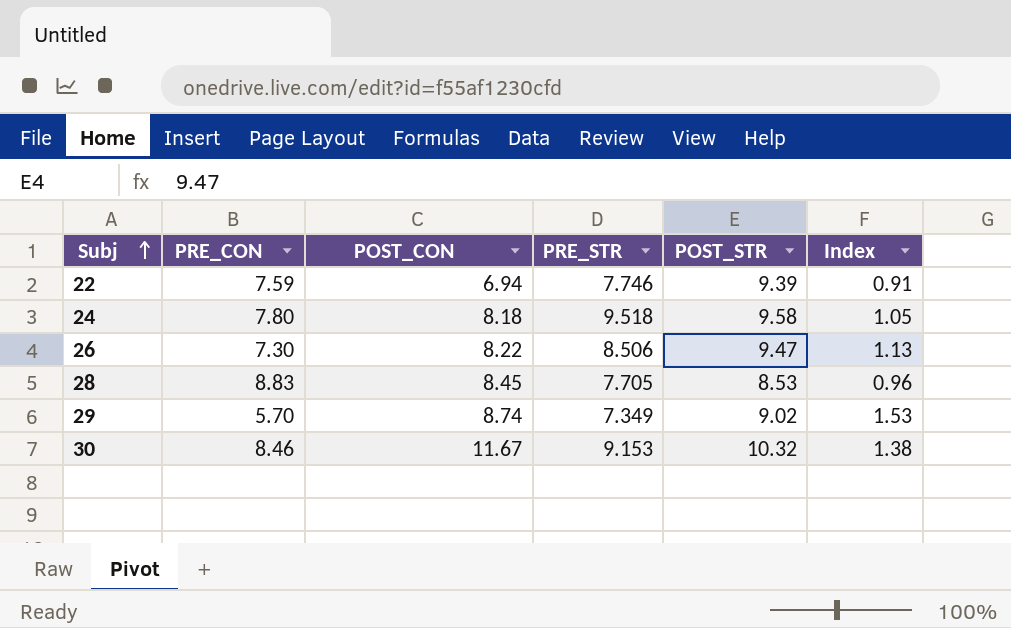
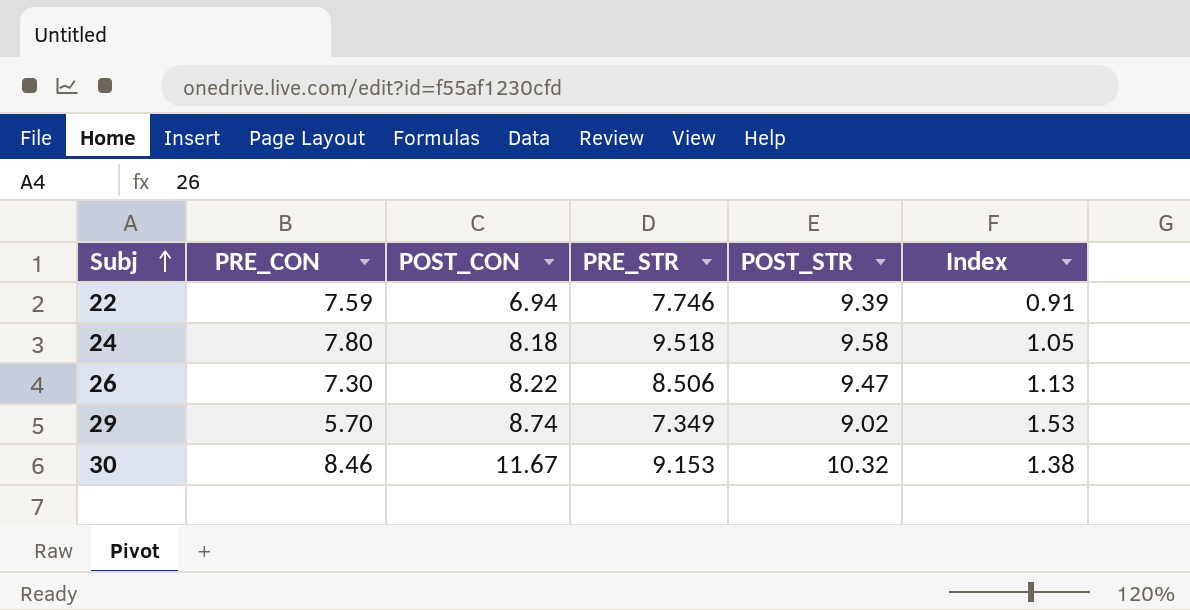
row 28: 8.83 | 8.45 | 7.705 | 8.53 | 0.96 -> none

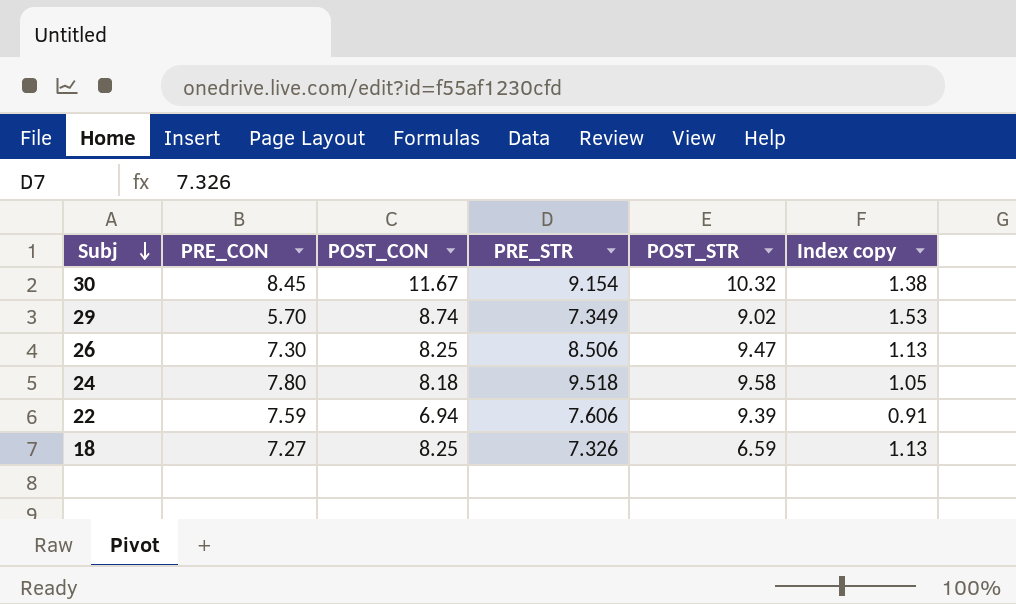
row order: Subj ascending -> Subj descending
column name: Index -> Index copy
30 | PRE_CON: 8.46 -> 8.45
30 | PRE_STR: 9.153 -> 9.154
26 | POST_CON: 8.22 -> 8.25
22 | PRE_STR: 7.746 -> 7.606
row 18: none -> 7.27 | 8.25 | 7.326 | 6.59 | 1.13

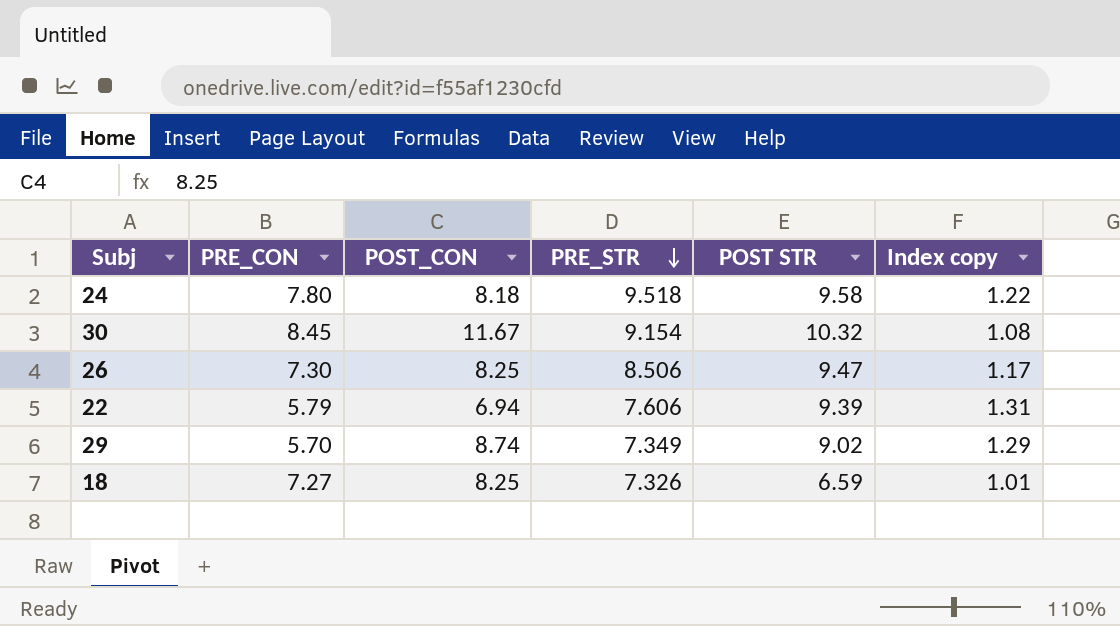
row order: Subj descending -> PRE_STR descending
column name: POST_STR -> POST STR
column Index copy | formula: [POST_CON] / [PRE_CON] -> [PRE_STR] / [PRE_CON]
22 | PRE_CON: 7.59 -> 5.79

